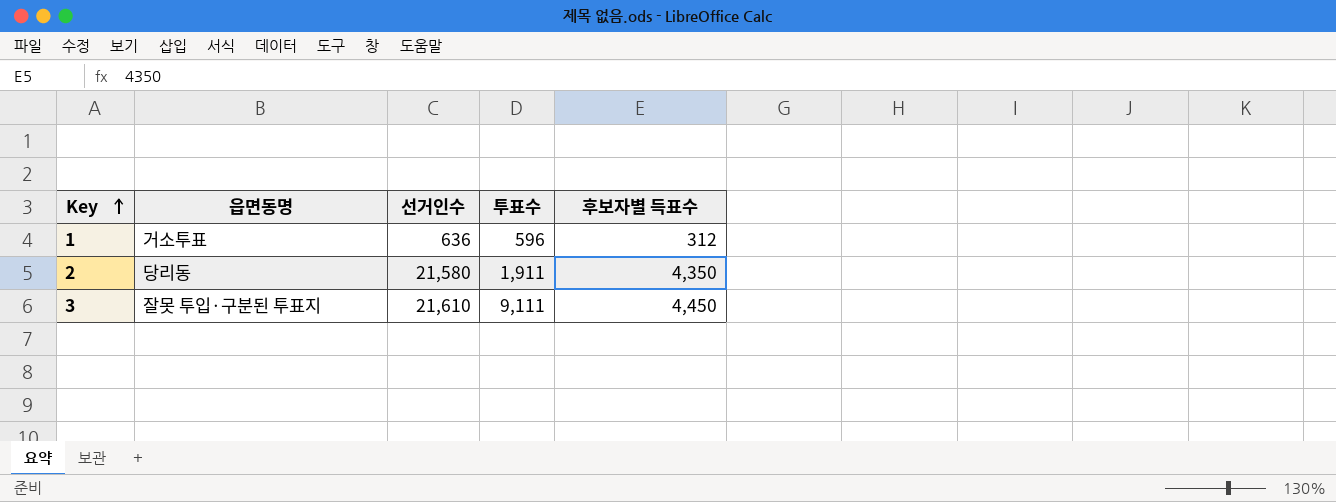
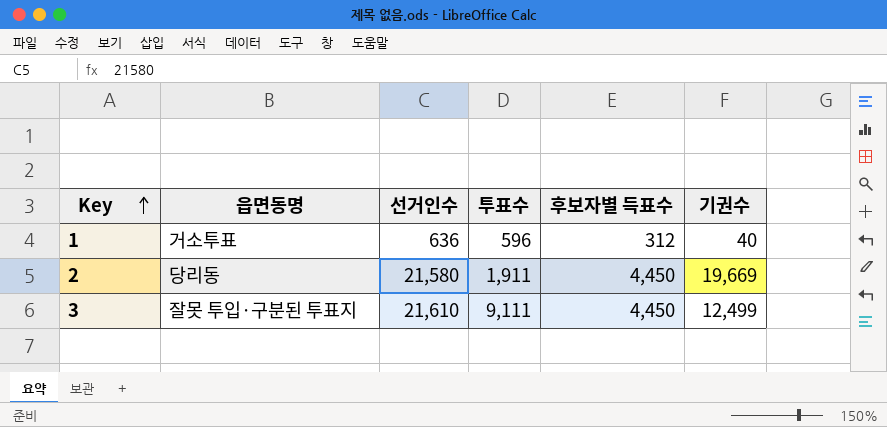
column 기권수 | formula: none -> [선거인수] - [투표수]
2 | 후보자별 득표수: 4,350 -> 4,450

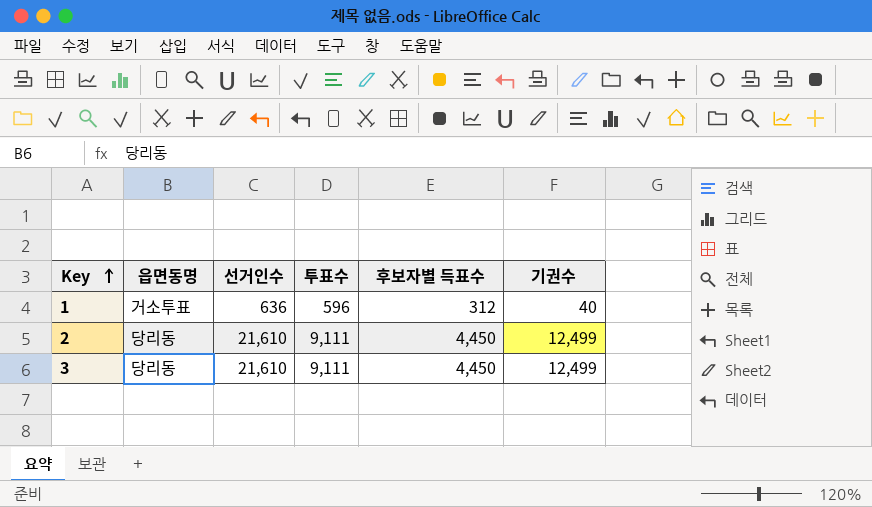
2 | 선거인수: 21,580 -> 21,610
2 | 투표수: 1,911 -> 9,111
2 | 기권수: 19,669 -> 12,499
3 | 읍면동명: 잘못 투입·구분된 투표지 -> 당리동

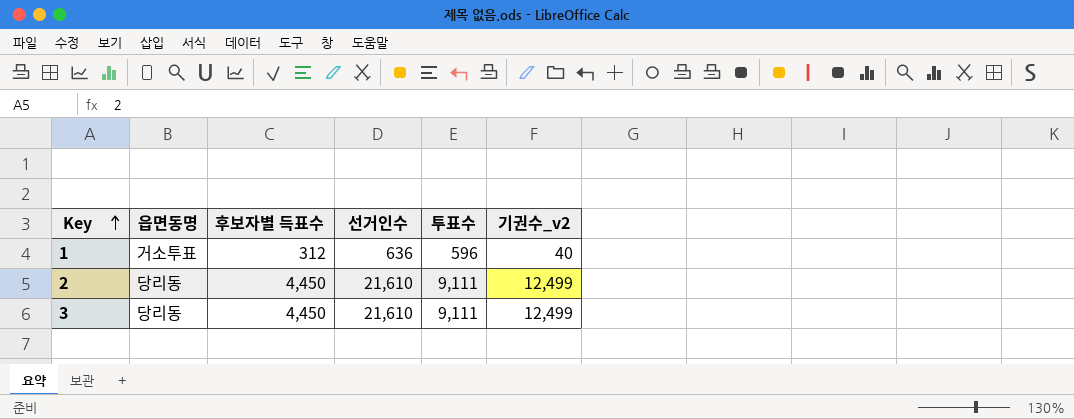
column 후보자별 득표수 | position: 5 -> 3
column name: 기권수 -> 기권수_v2

